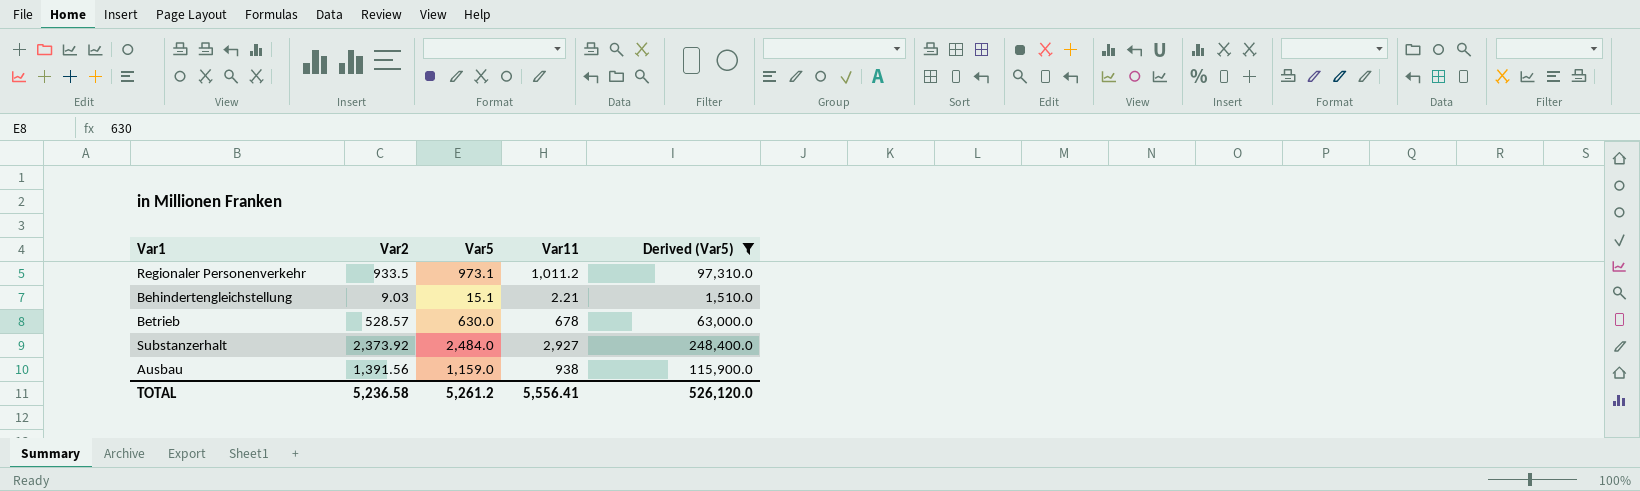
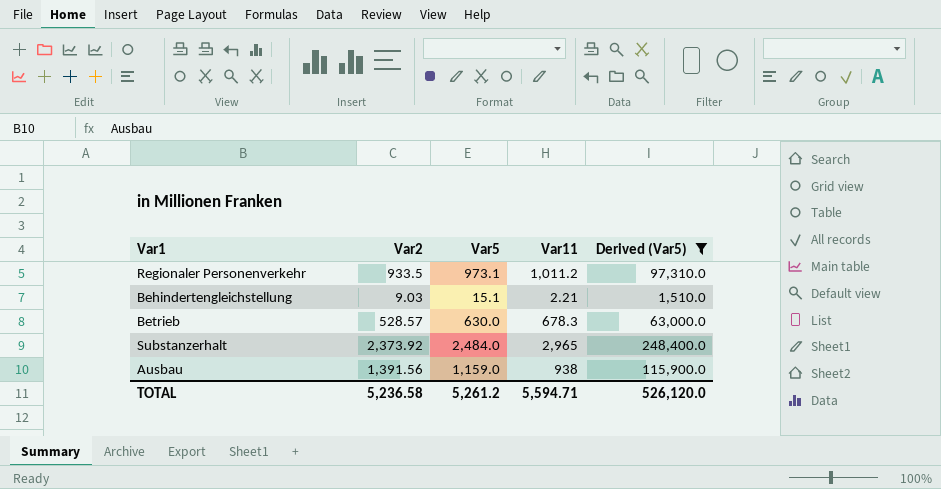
Betrieb | Var11: 678 -> 678.3
Substanzerhalt | Var11: 2,927 -> 2,965
TOTAL | Var11: 5,556.41 -> 5,594.71

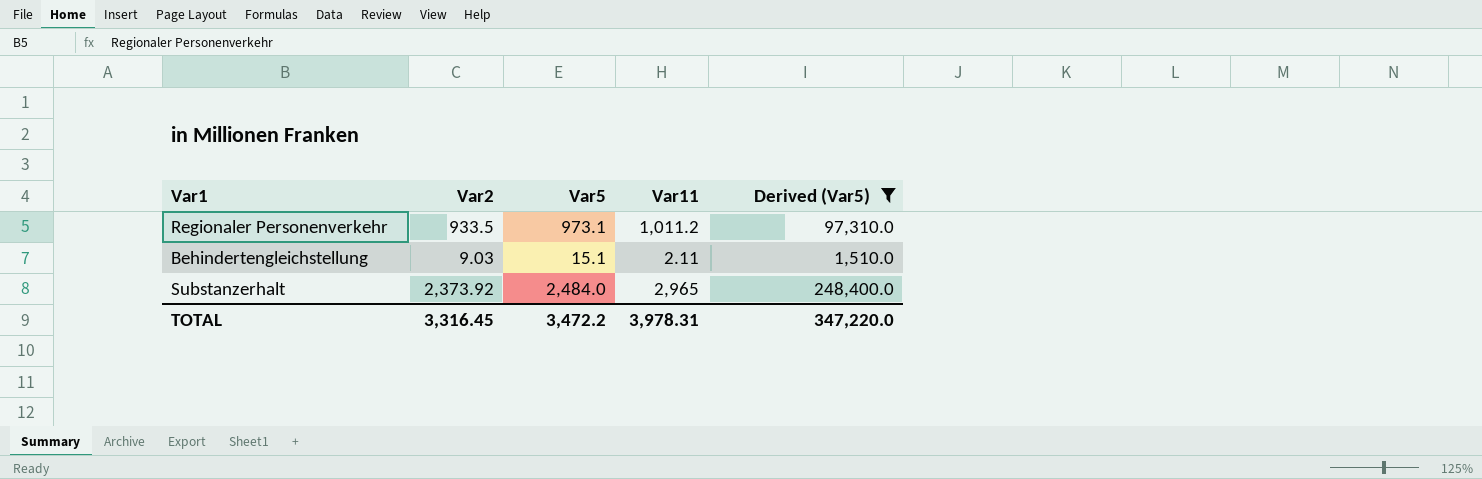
row Betrieb: 528.57 | 630.0 | 678.3 | 63,000.0 -> none
row Ausbau: 1,391.56 | 1,159.0 | 938 | 115,900.0 -> none
Behindertengleichstellung | Var11: 2.21 -> 2.11
TOTAL | Var2: 5,236.58 -> 3,316.45
TOTAL | Var5: 5,261.2 -> 3,472.2
TOTAL | Var11: 5,594.71 -> 3,978.31
TOTAL | Derived (Var5): 526,120.0 -> 347,220.0

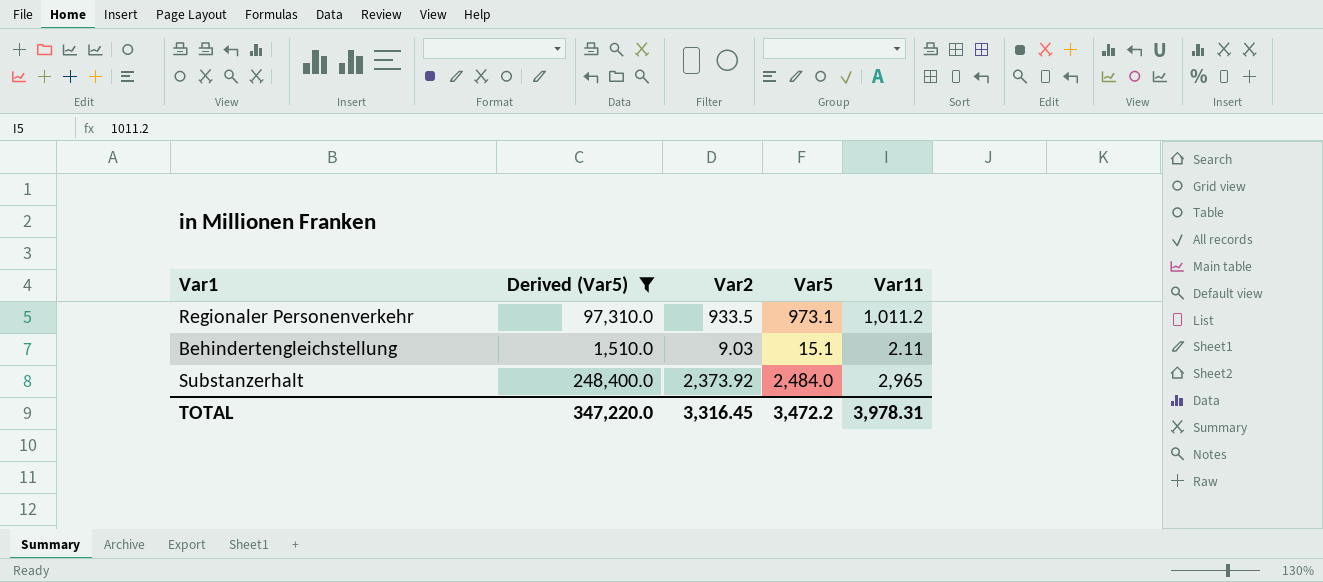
column Derived (Var5) | position: 5 -> 2

